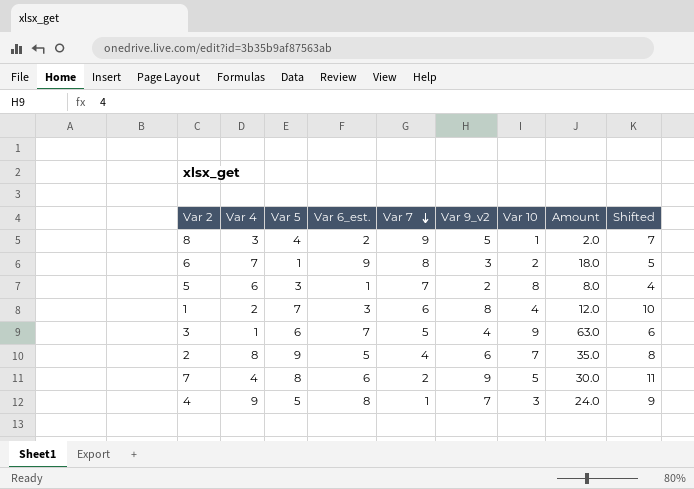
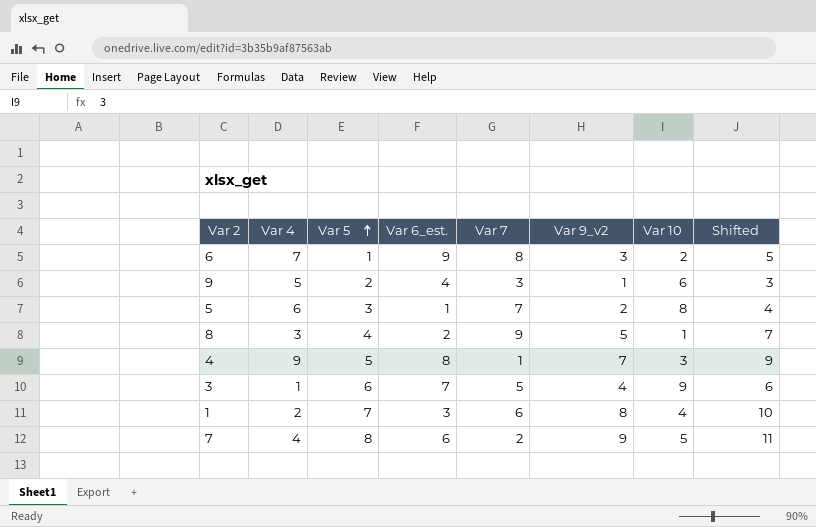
row order: Var 7 descending -> Var 5 ascending
column Amount | formula: [Var 6_est.] * [Var 10] -> none
row 2: 8 | 9 | 5 | 4 | 6 | 7 | 35.0 | 8 -> none
row 9: none -> 5 | 2 | 4 | 3 | 1 | 6 | 3

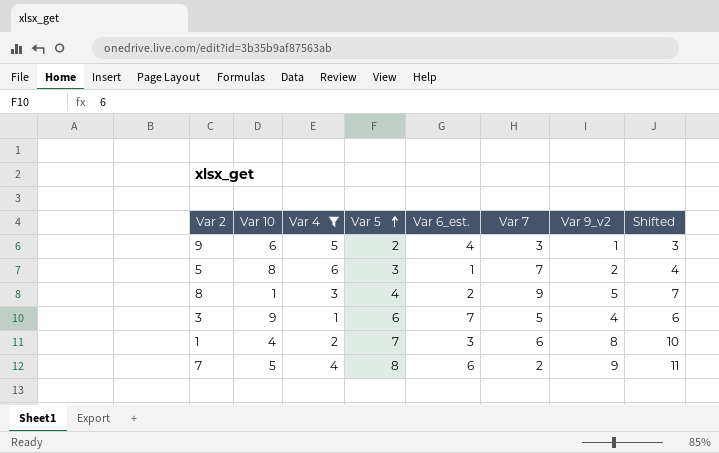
filter: none -> Var 4 <= 6
column Var 10 | position: 7 -> 2

